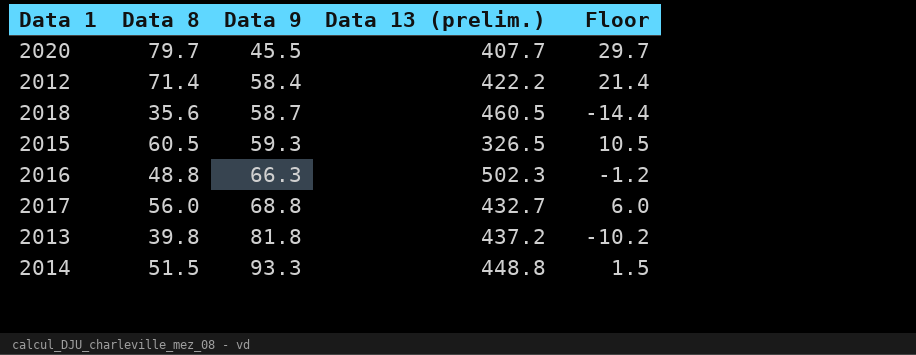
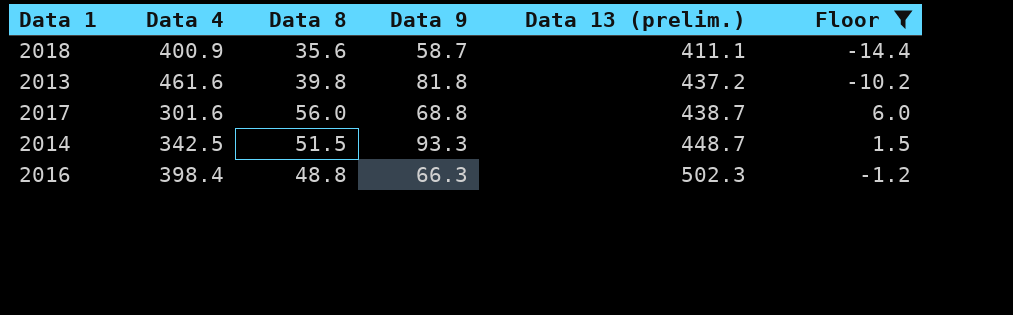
filter: none -> Floor <= 6.0
row order: Data 9 ascending -> Data 13 (prelim.) ascending
column Data 4 | position: none -> 2
2018 | Data 13 (prelim.): 460.5 -> 411.1
2017 | Data 13 (prelim.): 432.7 -> 438.7
2014 | Data 13 (prelim.): 448.8 -> 448.7

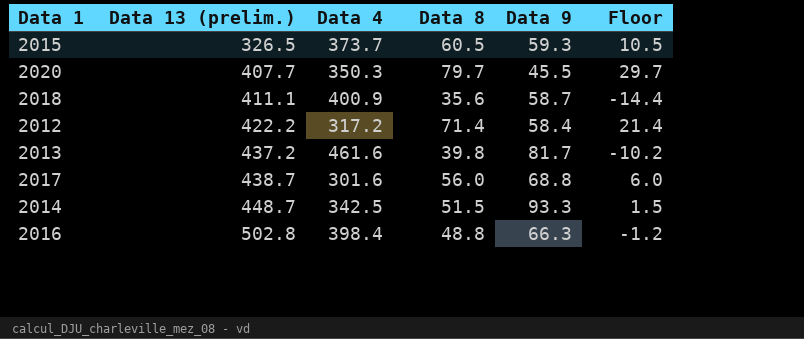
filter: Floor <= 6.0 -> none
column Data 13 (prelim.) | position: 5 -> 2
2013 | Data 9: 81.8 -> 81.7
2016 | Data 13 (prelim.): 502.3 -> 502.8

